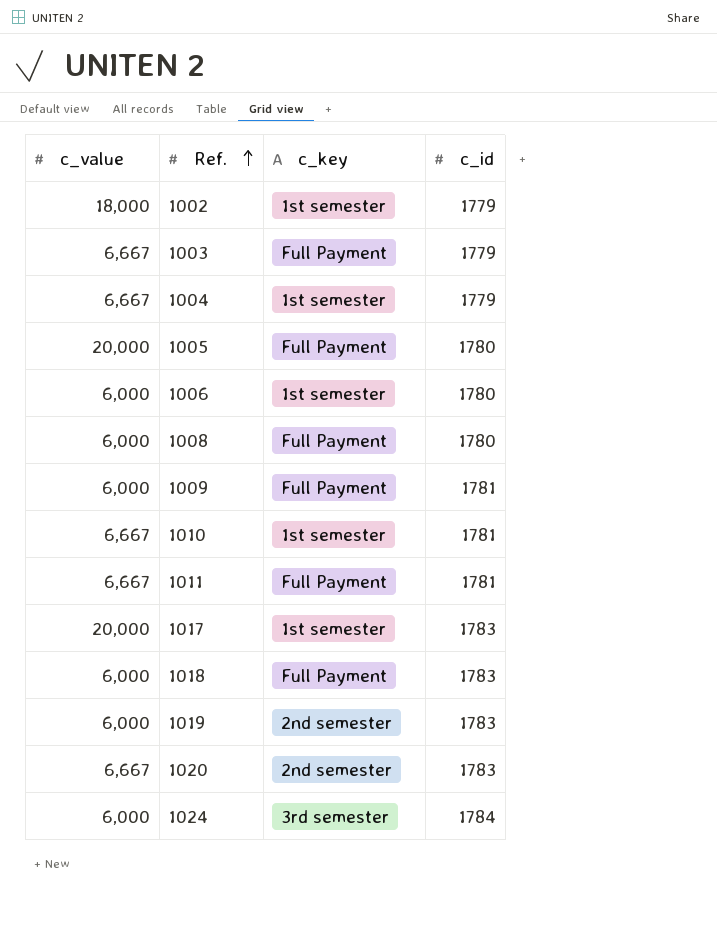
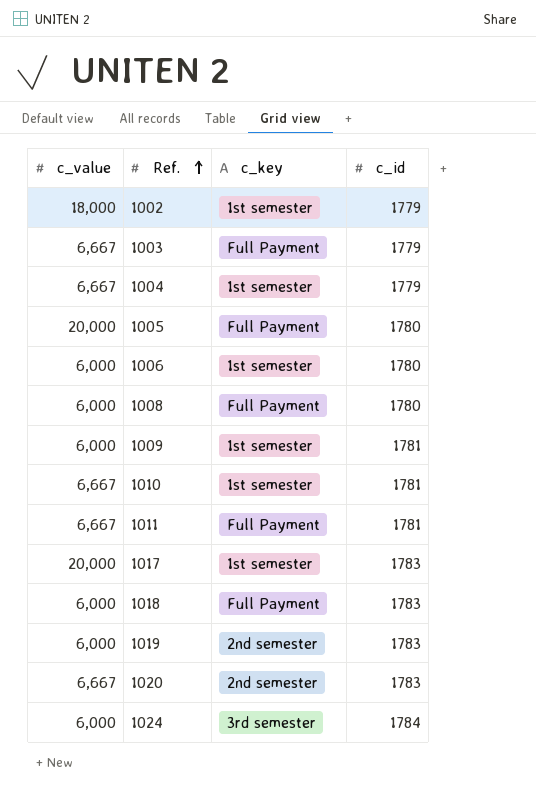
1009 | c_key: Full Payment -> 1st semester

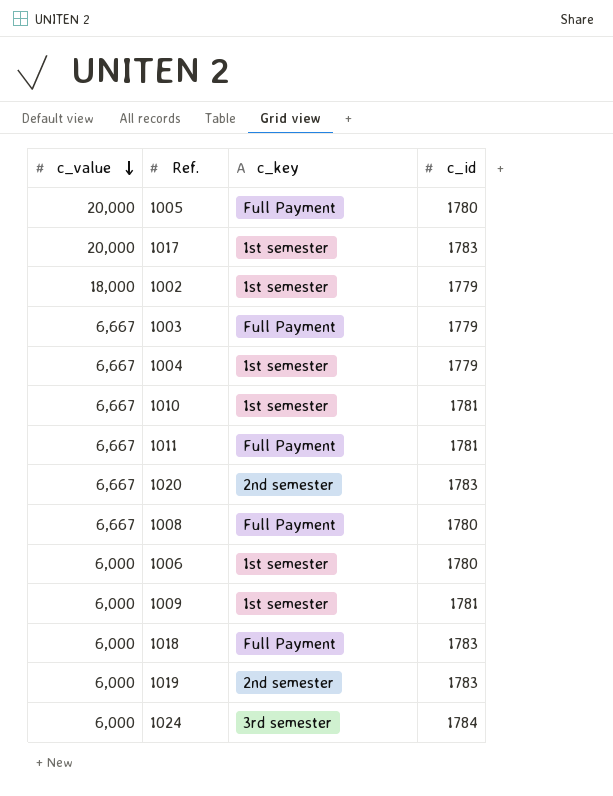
row order: Ref. ascending -> c_value descending
1008 | c_value: 6,000 -> 6,667

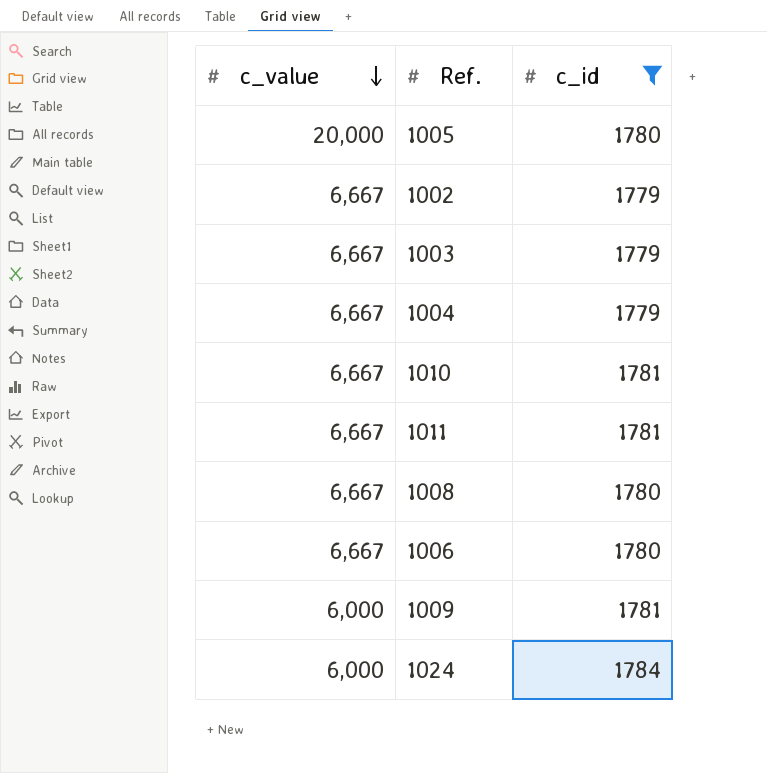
filter: none -> c_id != 1783
column c_key | position: 3 -> none
1002 | c_value: 18,000 -> 6,667
1006 | c_value: 6,000 -> 6,667

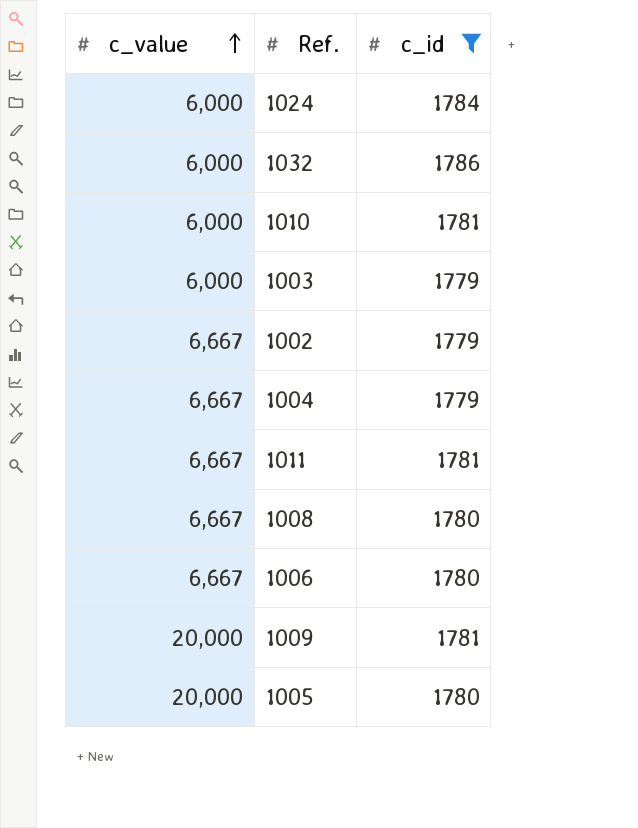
row order: c_value descending -> c_value ascending
row 1032: none -> 6,000 | 1786
1010 | c_value: 6,667 -> 6,000
1003 | c_value: 6,667 -> 6,000
1009 | c_value: 6,000 -> 20,000

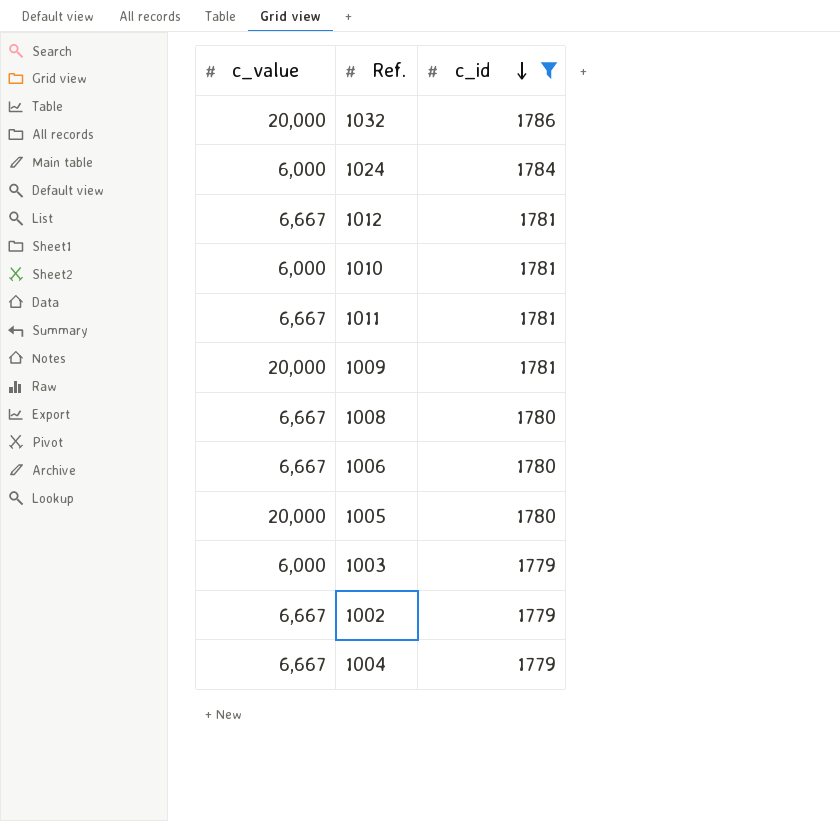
row order: c_value ascending -> c_id descending
1032 | c_value: 6,000 -> 20,000
row 1012: none -> 6,667 | 1781

